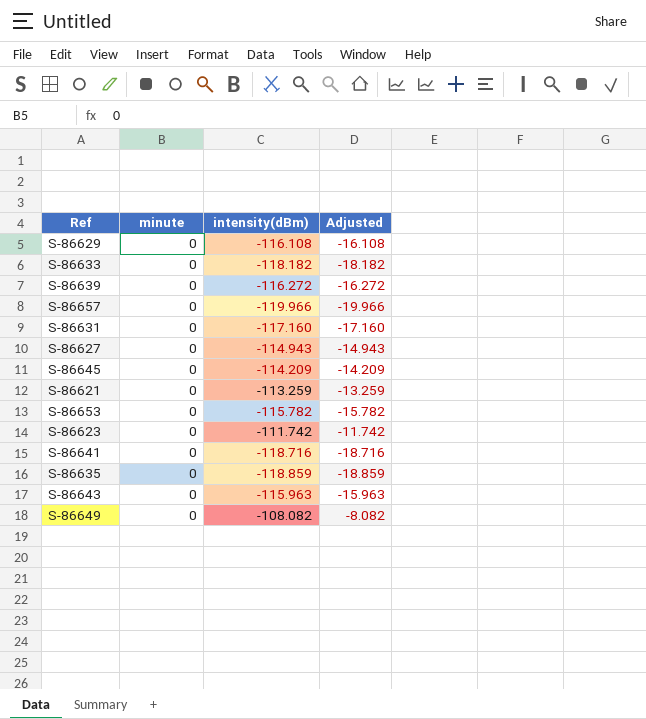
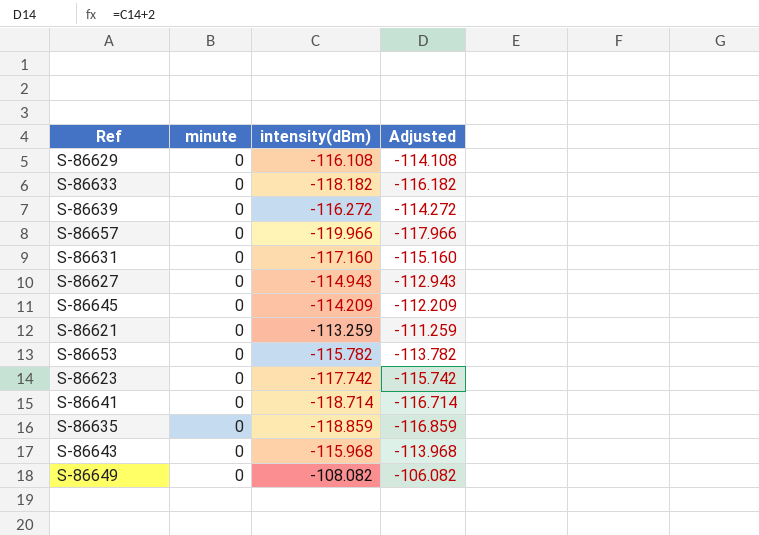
column Adjusted | formula: [intensity(dBm)] + 100 -> [intensity(dBm)] + 2
S-86623 | intensity(dBm): -111.742 -> -117.742
S-86641 | intensity(dBm): -118.716 -> -118.714
S-86643 | intensity(dBm): -115.963 -> -115.968

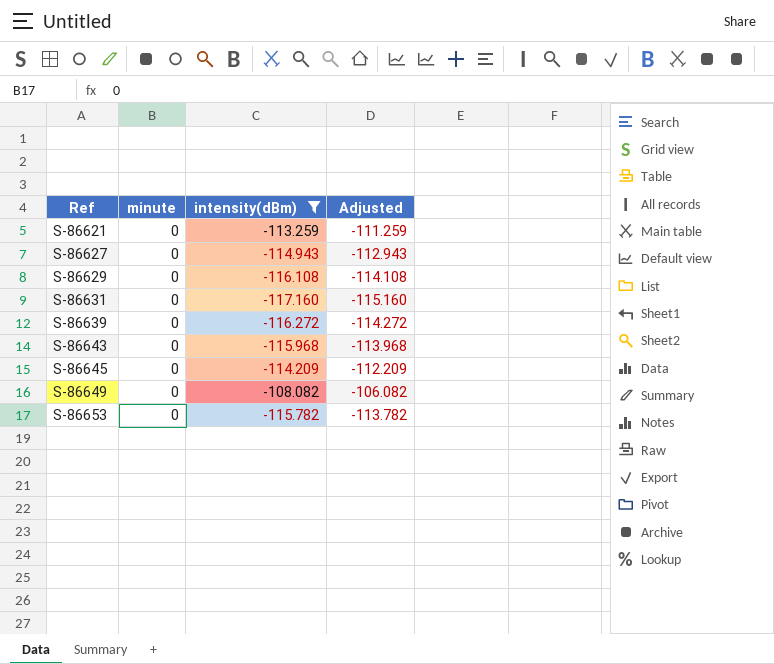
filter: none -> intensity(dBm) >= -117.160
row order: none -> Ref ascending

